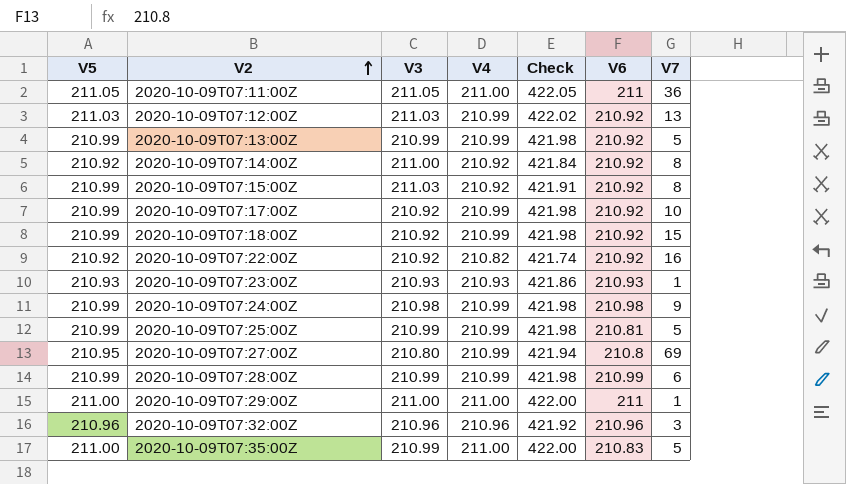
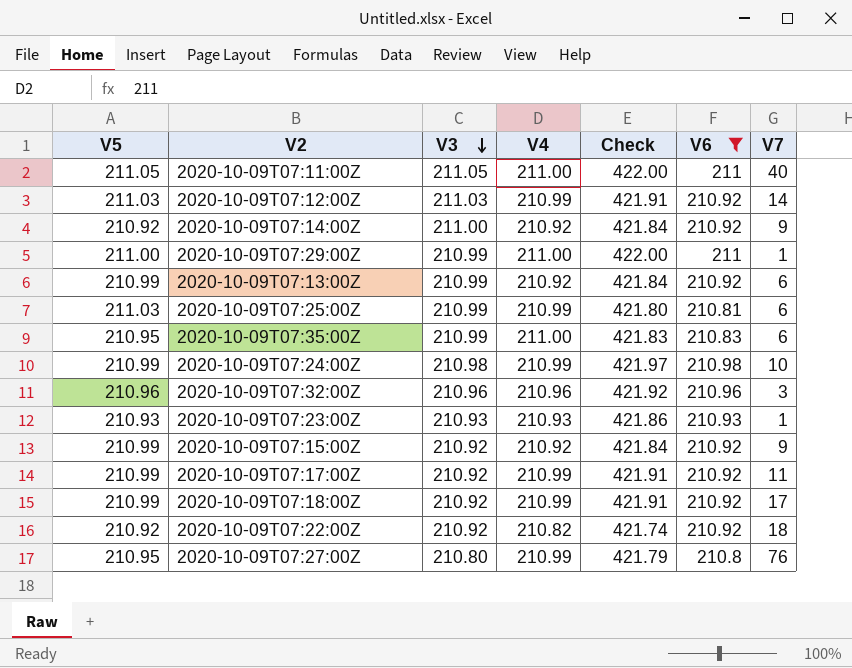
filter: none -> V6 != 210.99
row order: V2 ascending -> V3 descending
column Check | formula: [V5] + [V4] -> [V4] + [V6]
2020-10-09T07:11:00Z | V7: 36 -> 40
2020-10-09T07:12:00Z | V7: 13 -> 14
2020-10-09T07:14:00Z | V7: 8 -> 9
2020-10-09T07:29:00Z | V3: 211.00 -> 210.99
2020-10-09T07:13:00Z | V4: 210.99 -> 210.92
2020-10-09T07:13:00Z | V7: 5 -> 6
2020-10-09T07:25:00Z | V5: 210.99 -> 211.03
2020-10-09T07:25:00Z | V7: 5 -> 6
2020-10-09T07:35:00Z | V5: 211.00 -> 210.95
2020-10-09T07:35:00Z | V7: 5 -> 6
2020-10-09T07:24:00Z | V7: 9 -> 10
2020-10-09T07:15:00Z | V3: 211.03 -> 210.92
2020-10-09T07:15:00Z | V7: 8 -> 9
2020-10-09T07:17:00Z | V7: 10 -> 11
2020-10-09T07:18:00Z | V7: 15 -> 17
2020-10-09T07:22:00Z | V7: 16 -> 18
2020-10-09T07:27:00Z | V7: 69 -> 76

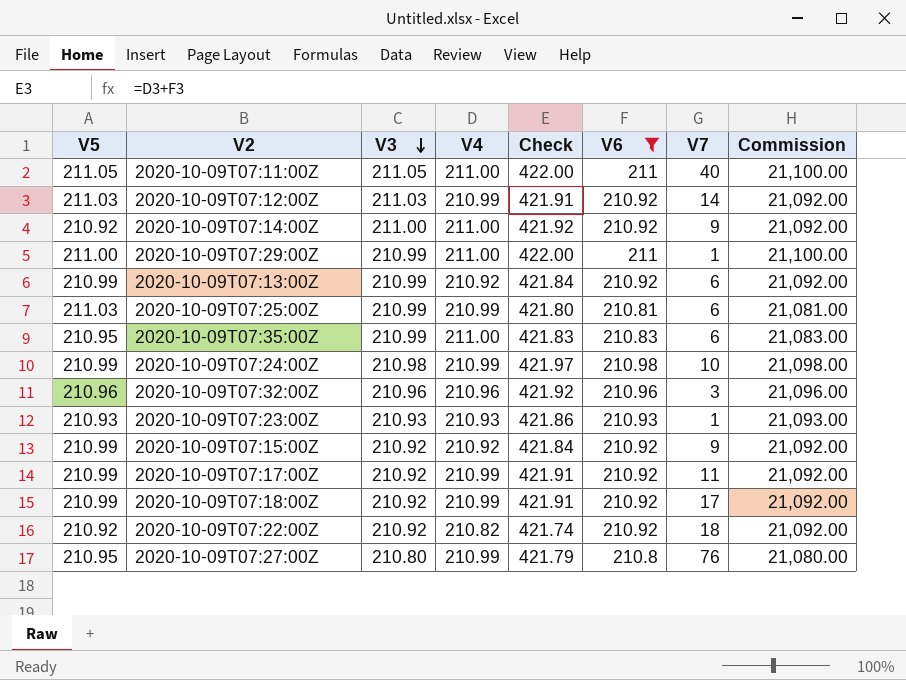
column Commission | formula: none -> [V6] * 100
2020-10-09T07:14:00Z | V4: 210.92 -> 211.00
2020-10-09T07:14:00Z | Check: 421.84 -> 421.92

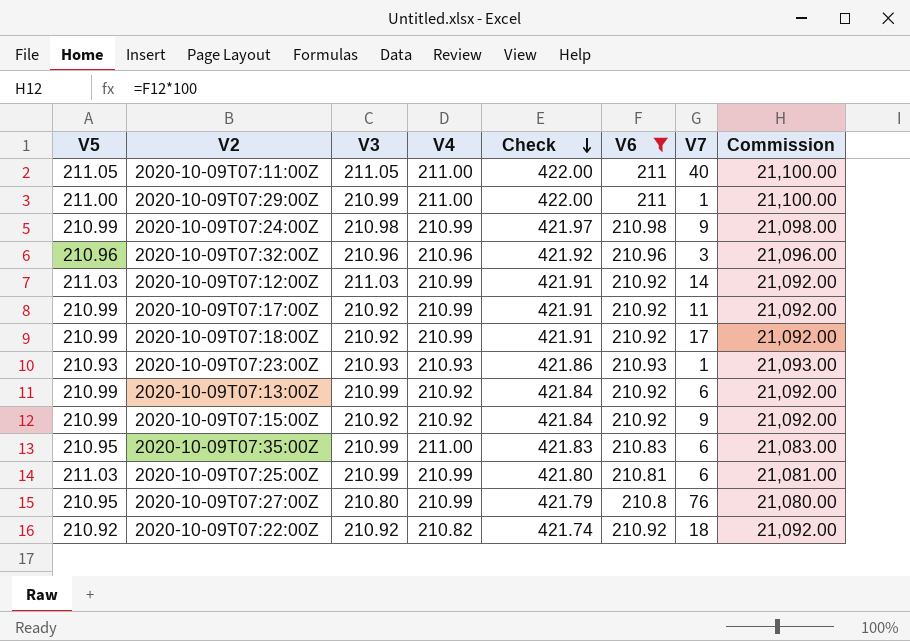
row order: V3 descending -> Check descending
row 2020-10-09T07:14:00Z: 210.92 | 211.00 | 211.00 | 421.92 | 210.92 | 9 | 21,092.00 -> none
2020-10-09T07:24:00Z | V7: 10 -> 9

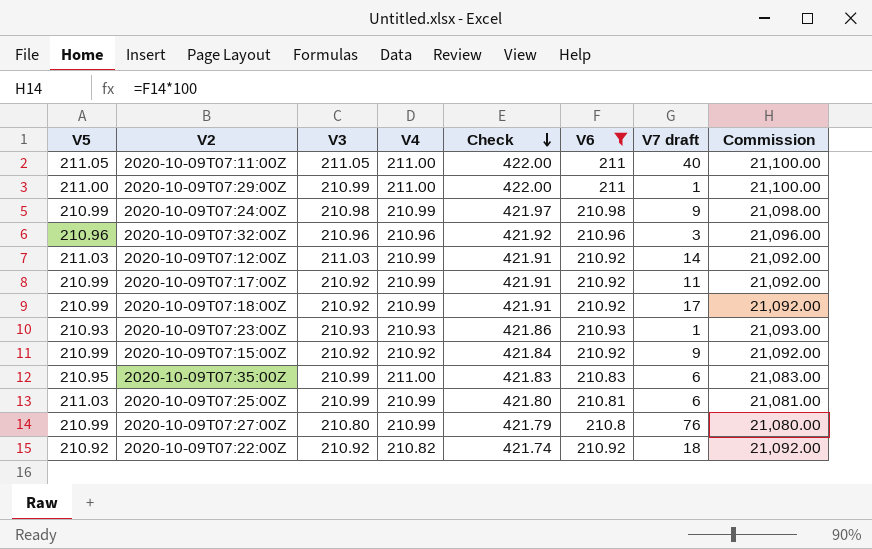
column name: V7 -> V7 draft
row 2020-10-09T07:13:00Z: 210.99 | 210.99 | 210.92 | 421.84 | 210.92 | 6 | 21,092.00 -> none
2020-10-09T07:27:00Z | V5: 210.95 -> 210.99

